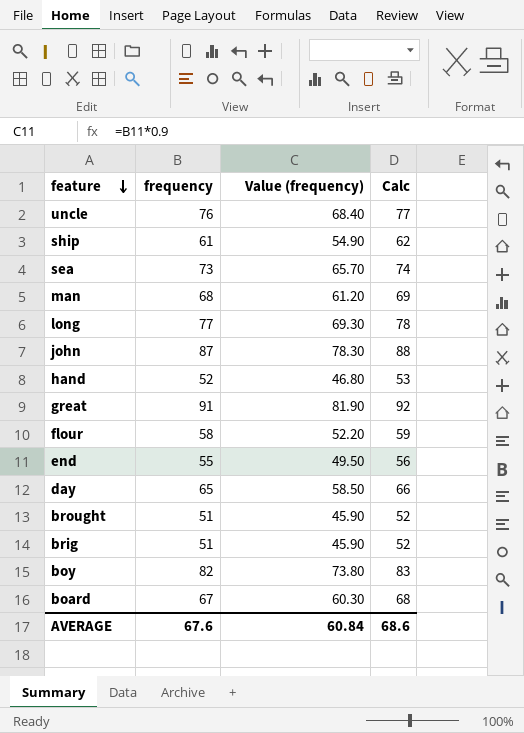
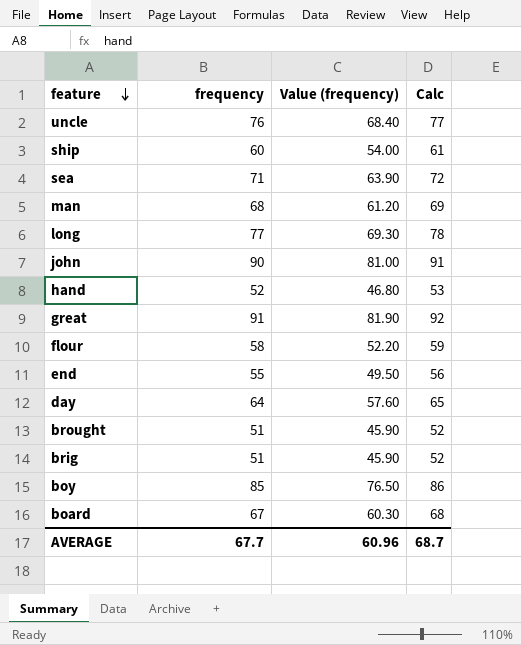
ship | frequency: 61 -> 60
ship | Value (frequency): 54.90 -> 54.00
ship | Calc: 62 -> 61
sea | frequency: 73 -> 71
sea | Value (frequency): 65.70 -> 63.90
sea | Calc: 74 -> 72
john | frequency: 87 -> 90
john | Value (frequency): 78.30 -> 81.00
john | Calc: 88 -> 91
day | frequency: 65 -> 64
day | Value (frequency): 58.50 -> 57.60
day | Calc: 66 -> 65
boy | frequency: 82 -> 85
boy | Value (frequency): 73.80 -> 76.50
boy | Calc: 83 -> 86
AVERAGE | frequency: 67.6 -> 67.7
AVERAGE | Value (frequency): 60.84 -> 60.96
AVERAGE | Calc: 68.6 -> 68.7

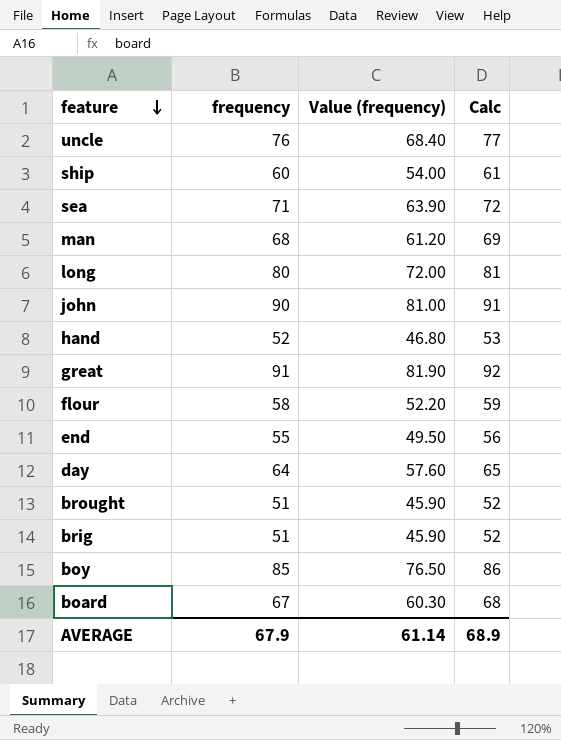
long | frequency: 77 -> 80
long | Value (frequency): 69.30 -> 72.00
long | Calc: 78 -> 81
AVERAGE | frequency: 67.7 -> 67.9
AVERAGE | Value (frequency): 60.96 -> 61.14
AVERAGE | Calc: 68.7 -> 68.9

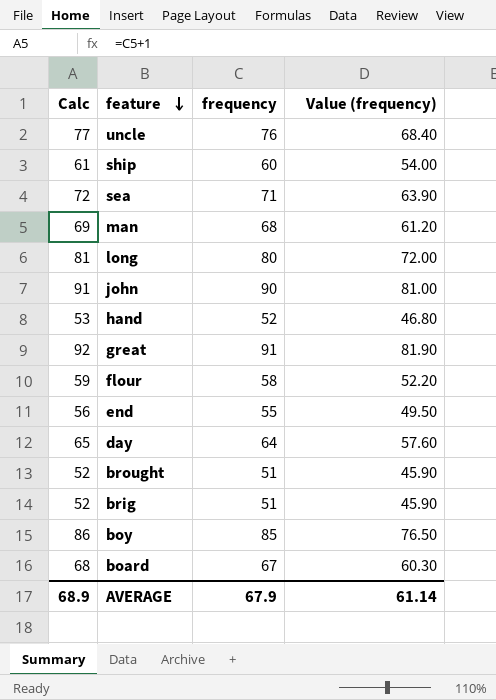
column Calc | position: 4 -> 1

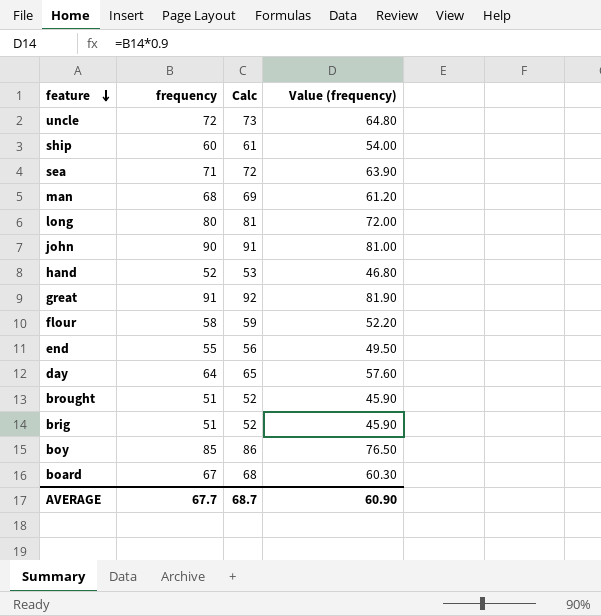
column Calc | position: 1 -> 3
uncle | frequency: 76 -> 72
uncle | Calc: 77 -> 73
uncle | Value (frequency): 68.40 -> 64.80
AVERAGE | frequency: 67.9 -> 67.7
AVERAGE | Calc: 68.9 -> 68.7
AVERAGE | Value (frequency): 61.14 -> 60.90

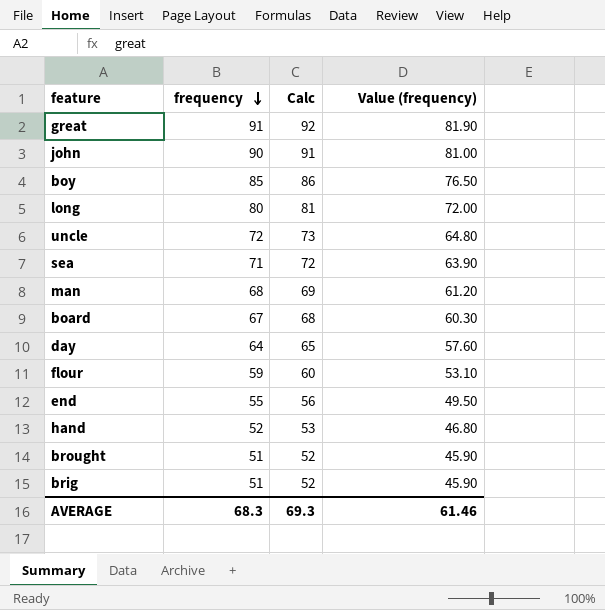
row order: feature descending -> frequency descending
row ship: 60 | 61 | 54.00 -> none
flour | frequency: 58 -> 59
flour | Calc: 59 -> 60
flour | Value (frequency): 52.20 -> 53.10
AVERAGE | frequency: 67.7 -> 68.3
AVERAGE | Calc: 68.7 -> 69.3
AVERAGE | Value (frequency): 60.90 -> 61.46

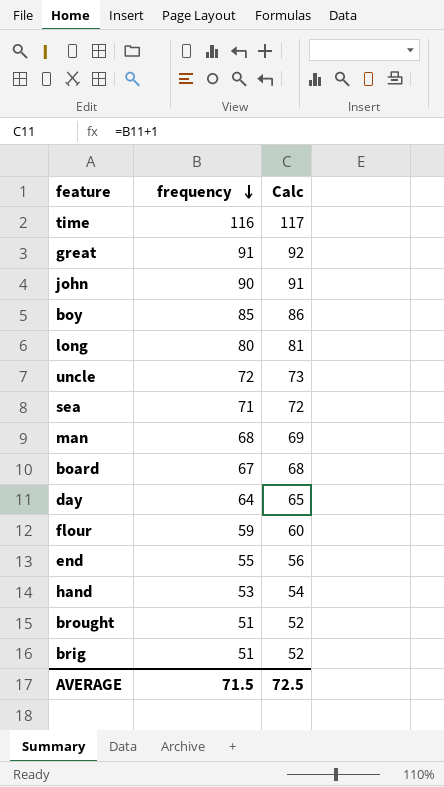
column Value (frequency) | formula: [frequency] * 0.9 -> none
row time: none -> 116 | 117
hand | frequency: 52 -> 53
hand | Calc: 53 -> 54
AVERAGE | frequency: 68.3 -> 71.5
AVERAGE | Calc: 69.3 -> 72.5

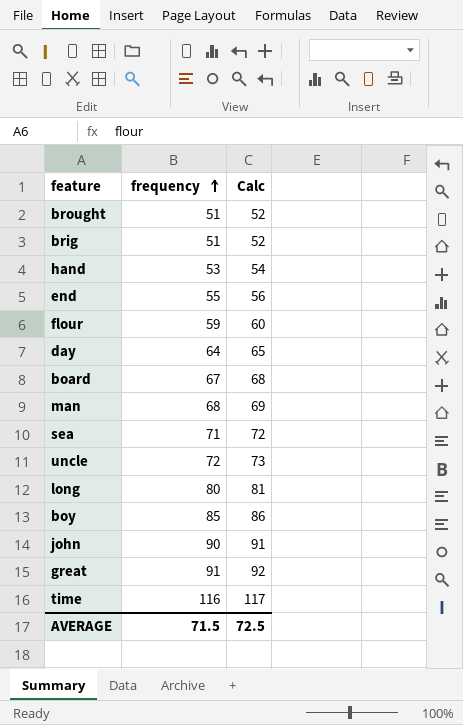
row order: frequency descending -> frequency ascending

